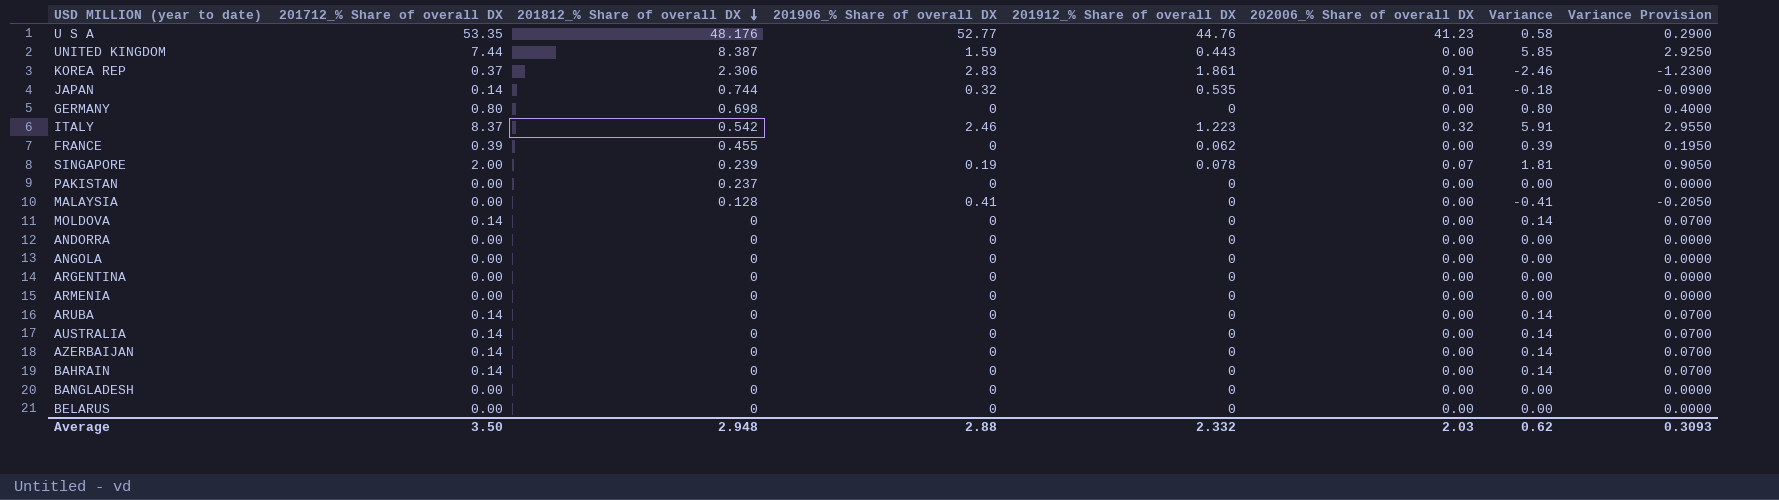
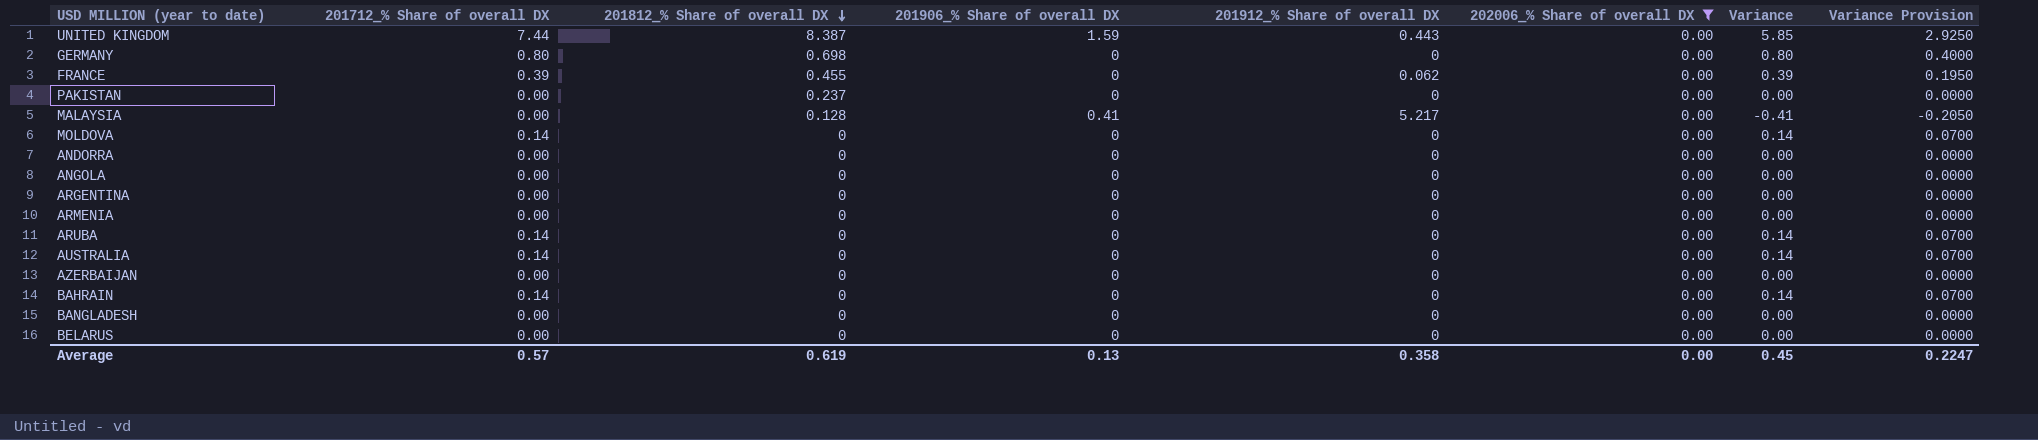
filter: none -> 202006_% Share of overall DX = 0.00
MALAYSIA | 201912_% Share of overall DX: 0 -> 5.217
AZERBAIJAN | 201712_% Share of overall DX: 0.14 -> 0.00
AZERBAIJAN | Variance: 0.14 -> 0.00
AZERBAIJAN | Variance Provision: 0.0700 -> 0.0000
Average | 201712_% Share of overall DX: 3.50 -> 0.57
Average | 201812_% Share of overall DX: 2.948 -> 0.619
Average | 201906_% Share of overall DX: 2.88 -> 0.13
Average | 201912_% Share of overall DX: 2.332 -> 0.358
Average | 202006_% Share of overall DX: 2.03 -> 0.00
Average | Variance: 0.62 -> 0.45
Average | Variance Provision: 0.3093 -> 0.2247

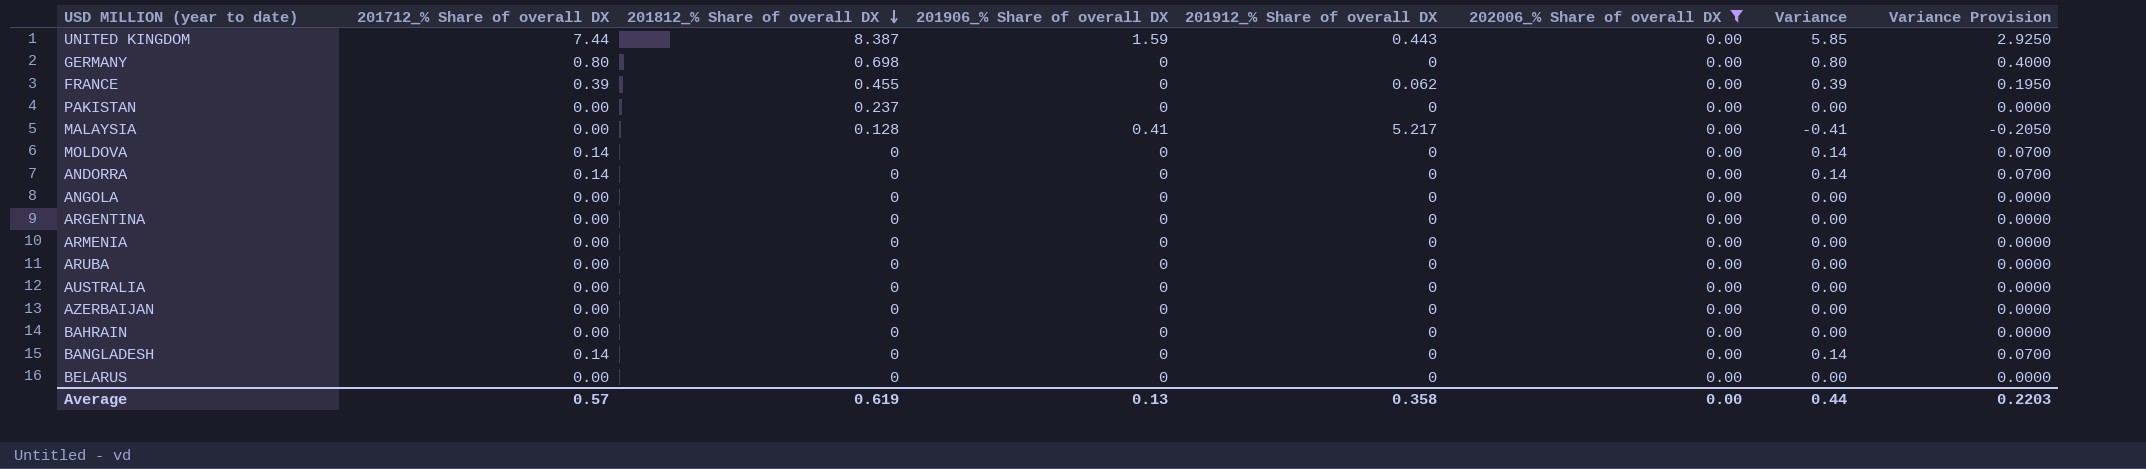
ANDORRA | 201712_% Share of overall DX: 0.00 -> 0.14
ANDORRA | Variance: 0.00 -> 0.14
ANDORRA | Variance Provision: 0.0000 -> 0.0700
ARUBA | 201712_% Share of overall DX: 0.14 -> 0.00
ARUBA | Variance: 0.14 -> 0.00
ARUBA | Variance Provision: 0.0700 -> 0.0000
AUSTRALIA | 201712_% Share of overall DX: 0.14 -> 0.00
AUSTRALIA | Variance: 0.14 -> 0.00
AUSTRALIA | Variance Provision: 0.0700 -> 0.0000
BAHRAIN | 201712_% Share of overall DX: 0.14 -> 0.00
BAHRAIN | Variance: 0.14 -> 0.00
BAHRAIN | Variance Provision: 0.0700 -> 0.0000
BANGLADESH | 201712_% Share of overall DX: 0.00 -> 0.14
BANGLADESH | Variance: 0.00 -> 0.14
BANGLADESH | Variance Provision: 0.0000 -> 0.0700
Average | Variance: 0.45 -> 0.44
Average | Variance Provision: 0.2247 -> 0.2203

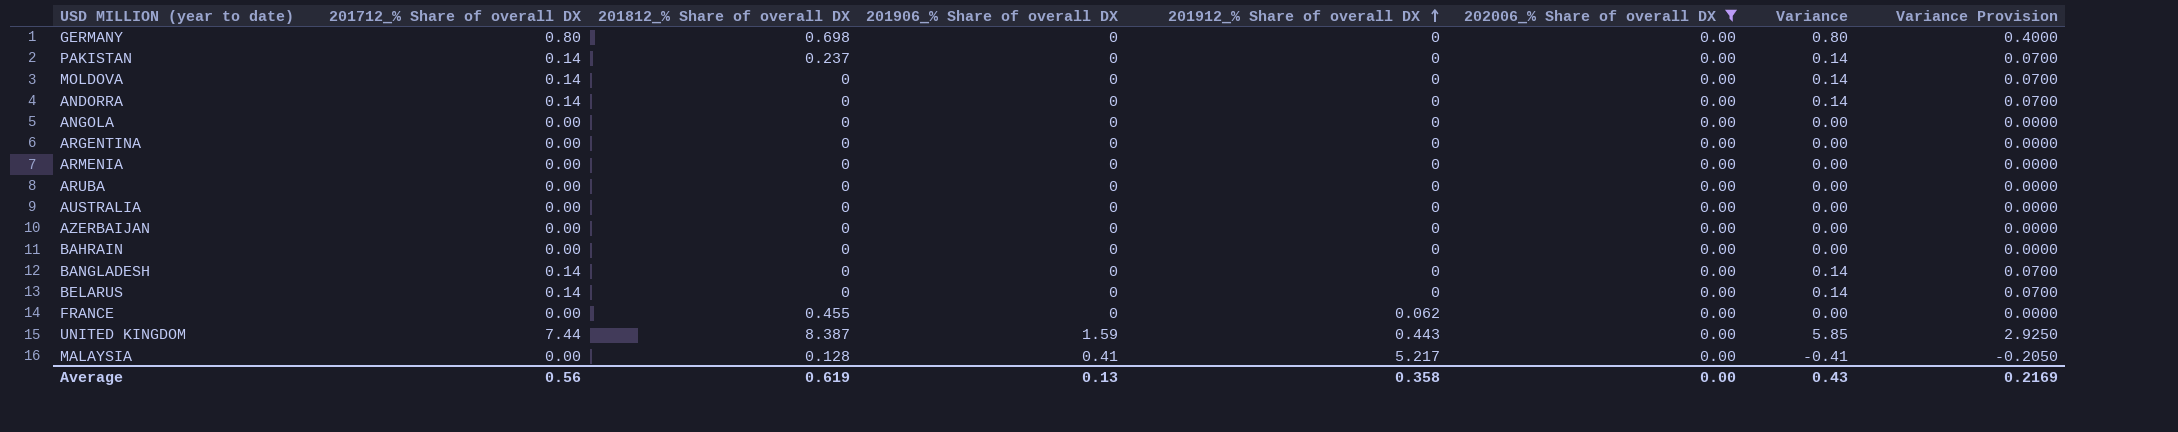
row order: 201812_% Share of overall DX descending -> 201912_% Share of overall DX ascending
PAKISTAN | 201712_% Share of overall DX: 0.00 -> 0.14
PAKISTAN | Variance: 0.00 -> 0.14
PAKISTAN | Variance Provision: 0.0000 -> 0.0700
BELARUS | 201712_% Share of overall DX: 0.00 -> 0.14
BELARUS | Variance: 0.00 -> 0.14
BELARUS | Variance Provision: 0.0000 -> 0.0700
FRANCE | 201712_% Share of overall DX: 0.39 -> 0.00
FRANCE | Variance: 0.39 -> 0.00
FRANCE | Variance Provision: 0.1950 -> 0.0000
Average | 201712_% Share of overall DX: 0.57 -> 0.56
Average | Variance: 0.44 -> 0.43
Average | Variance Provision: 0.2203 -> 0.2169

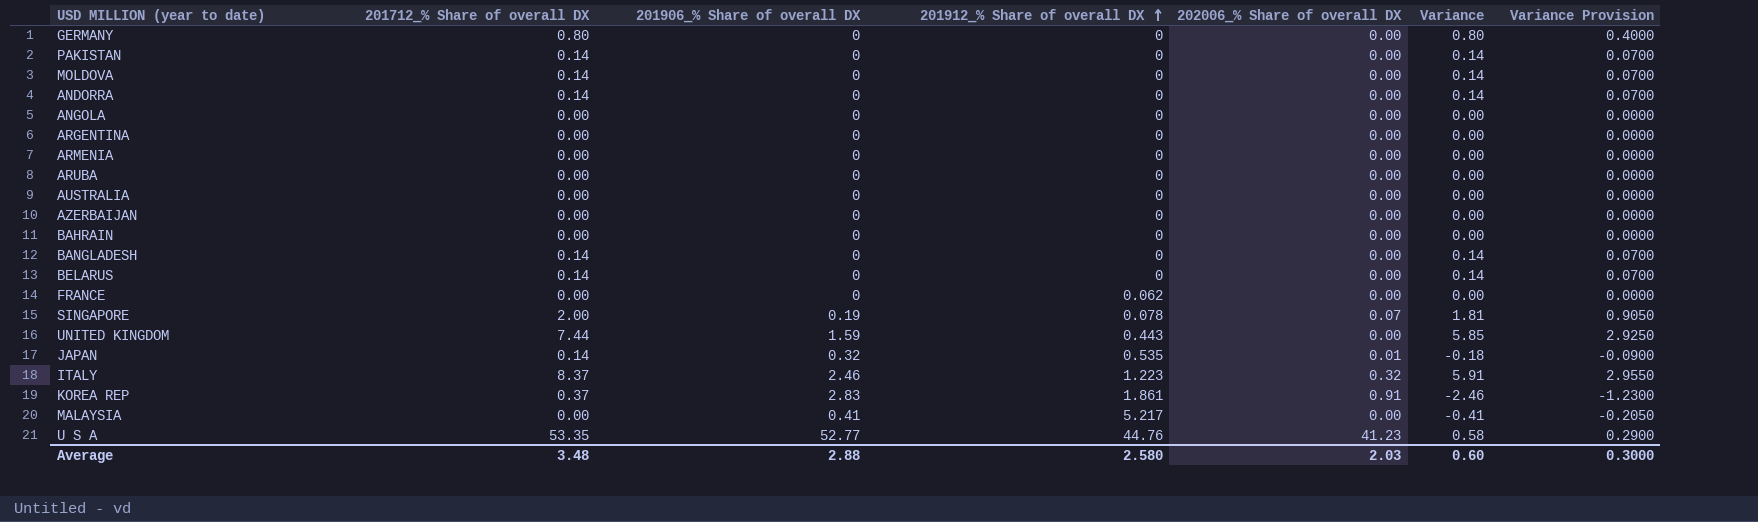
filter: 202006_% Share of overall DX = 0.00 -> none
column 201812_% Share of overall DX | position: 3 -> none
Average | 201712_% Share of overall DX: 0.56 -> 3.48
Average | 201906_% Share of overall DX: 0.13 -> 2.88
Average | 201912_% Share of overall DX: 0.358 -> 2.580
Average | 202006_% Share of overall DX: 0.00 -> 2.03
Average | Variance: 0.43 -> 0.60
Average | Variance Provision: 0.2169 -> 0.3000

